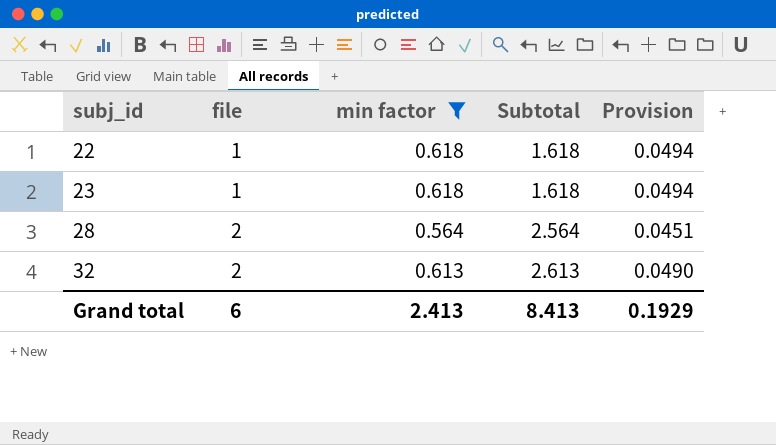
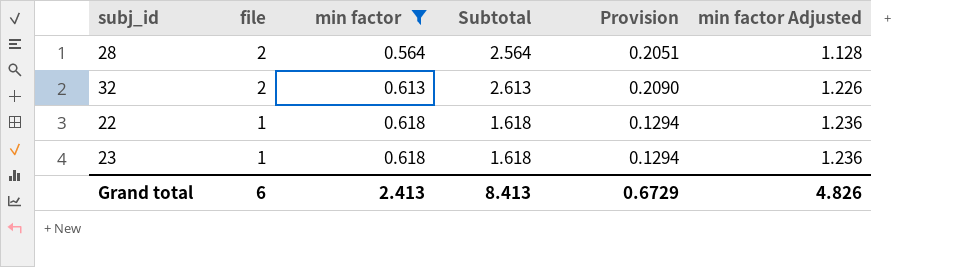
row order: subj_id ascending -> file descending
column Provision | formula: [min factor] * 0.08 -> [Subtotal] * 0.08
column min factor Adjusted | formula: none -> [min factor] * 2
Grand total | Provision: 0.1929 -> 0.6729

